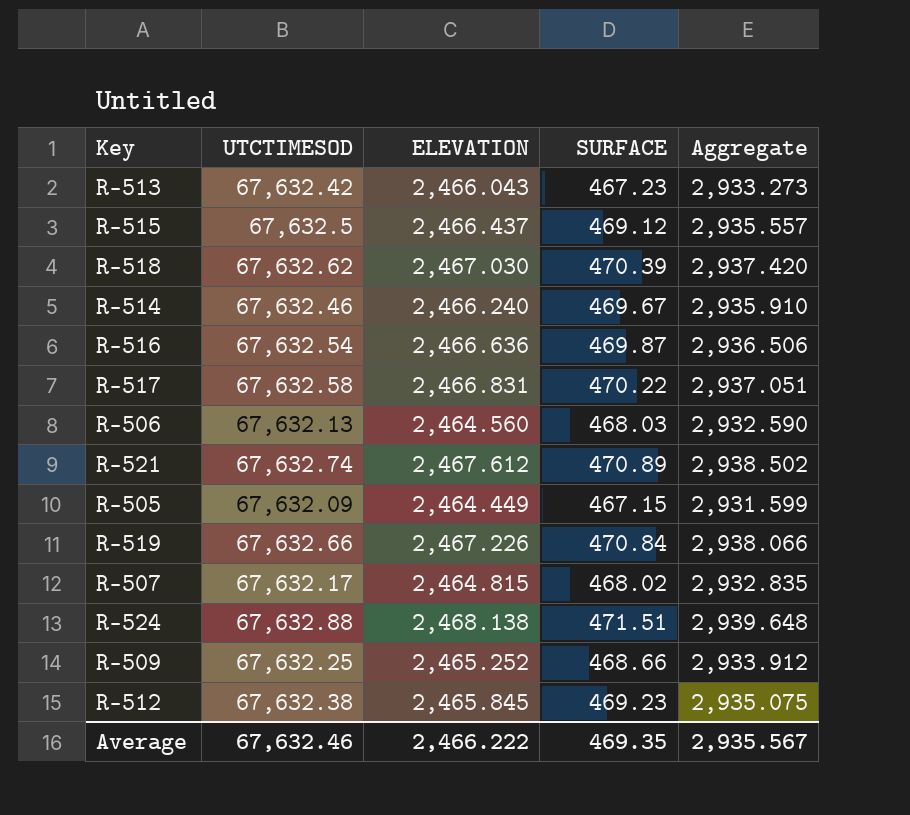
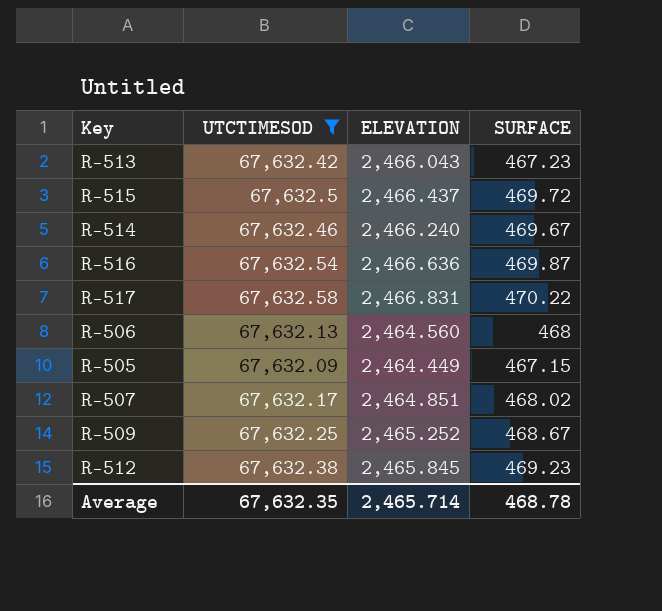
filter: none -> UTCTIMESOD <= 67,632.58
column Aggregate | formula: [ELEVATION] + [SURFACE] -> none
R-515 | SURFACE: 469.12 -> 469.72
R-506 | SURFACE: 468.03 -> 468
R-507 | ELEVATION: 2,464.815 -> 2,464.851
R-509 | SURFACE: 468.66 -> 468.67
Average | UTCTIMESOD: 67,632.46 -> 67,632.35
Average | ELEVATION: 2,466.222 -> 2,465.714
Average | SURFACE: 469.35 -> 468.78

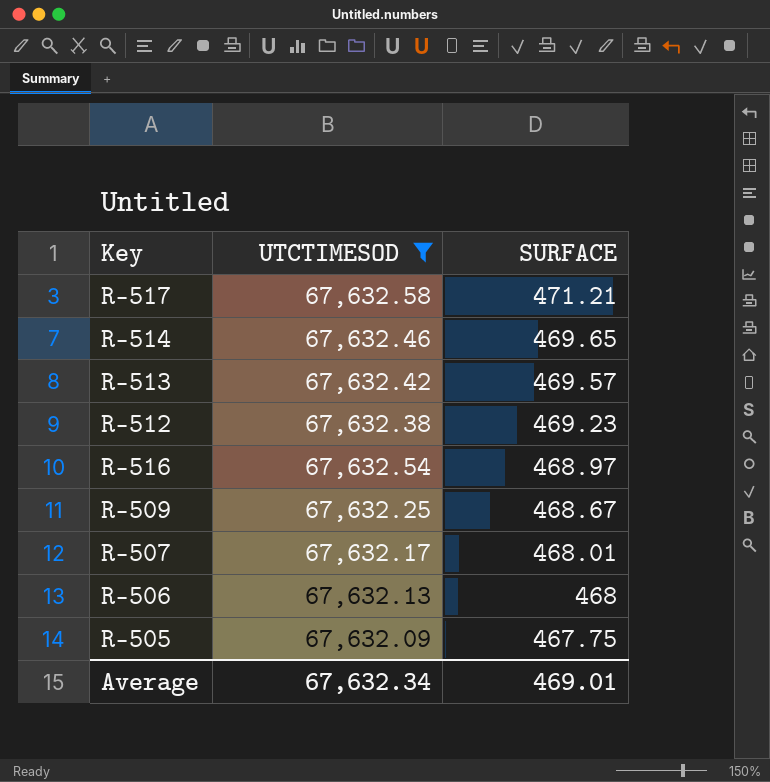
row order: none -> SURFACE descending
column ELEVATION | position: 3 -> none
row R-515: 67,632.5 | 2,466.437 | 469.72 -> none
R-517 | SURFACE: 470.22 -> 471.21
R-514 | SURFACE: 469.67 -> 469.65
R-513 | SURFACE: 467.23 -> 469.57
R-516 | SURFACE: 469.87 -> 468.97
R-507 | SURFACE: 468.02 -> 468.01
R-505 | SURFACE: 467.15 -> 467.75
Average | UTCTIMESOD: 67,632.35 -> 67,632.34
Average | SURFACE: 468.78 -> 469.01

